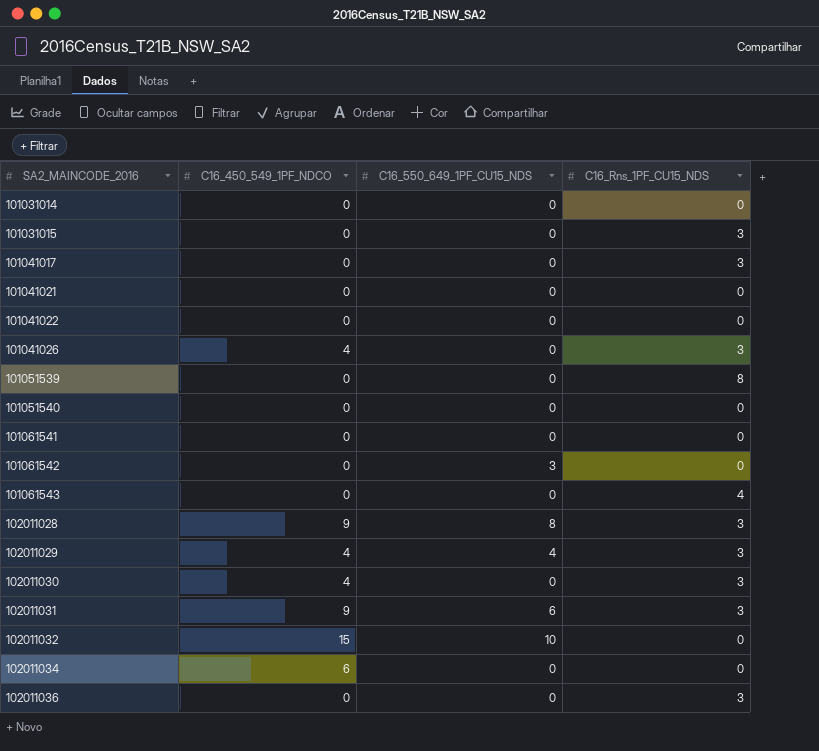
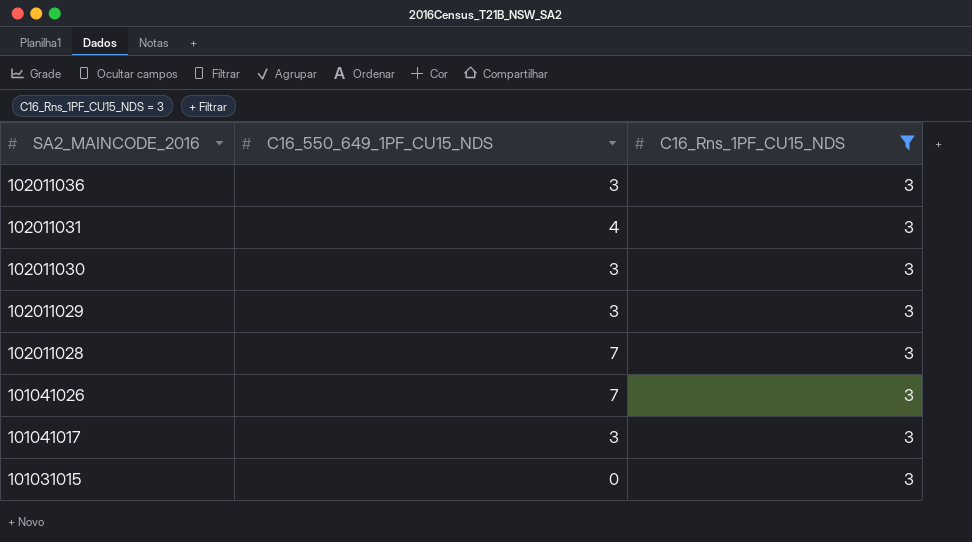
filter: none -> C16_Rns_1PF_CU15_NDS = 3
row order: SA2_MAINCODE_2016 ascending -> SA2_MAINCODE_2016 descending
column C16_450_549_1PF_NDCO | position: 2 -> none
102011036 | C16_550_649_1PF_CU15_NDS: 0 -> 3
102011031 | C16_550_649_1PF_CU15_NDS: 6 -> 4
102011030 | C16_550_649_1PF_CU15_NDS: 0 -> 3
102011029 | C16_550_649_1PF_CU15_NDS: 4 -> 3
102011028 | C16_550_649_1PF_CU15_NDS: 8 -> 7
101041026 | C16_550_649_1PF_CU15_NDS: 0 -> 7
101041017 | C16_550_649_1PF_CU15_NDS: 0 -> 3

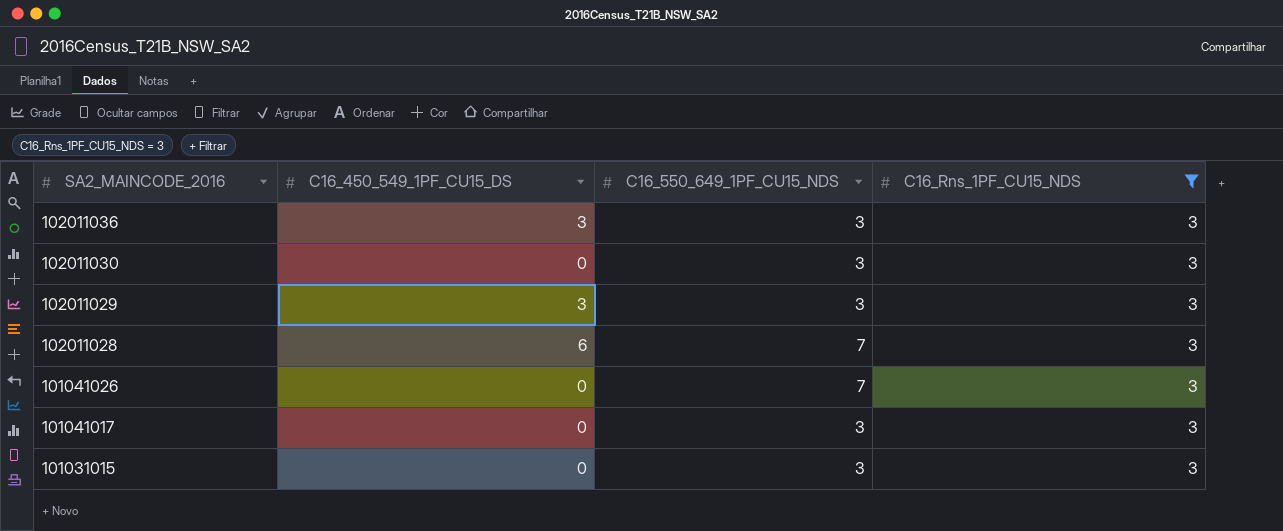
column C16_450_549_1PF_CU15_DS | position: none -> 2
row 102011031: 4 | 3 -> none
101031015 | C16_550_649_1PF_CU15_NDS: 0 -> 3

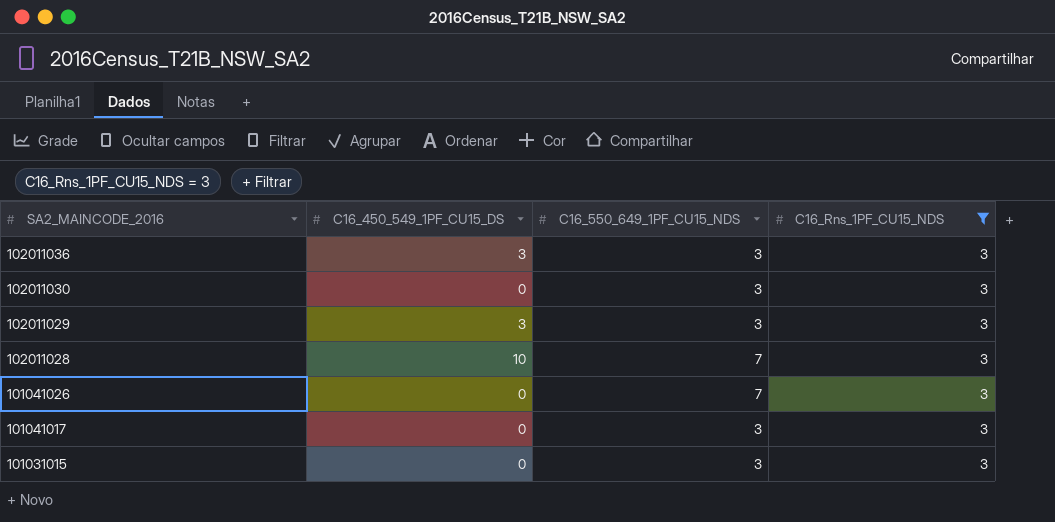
102011028 | C16_450_549_1PF_CU15_DS: 6 -> 10

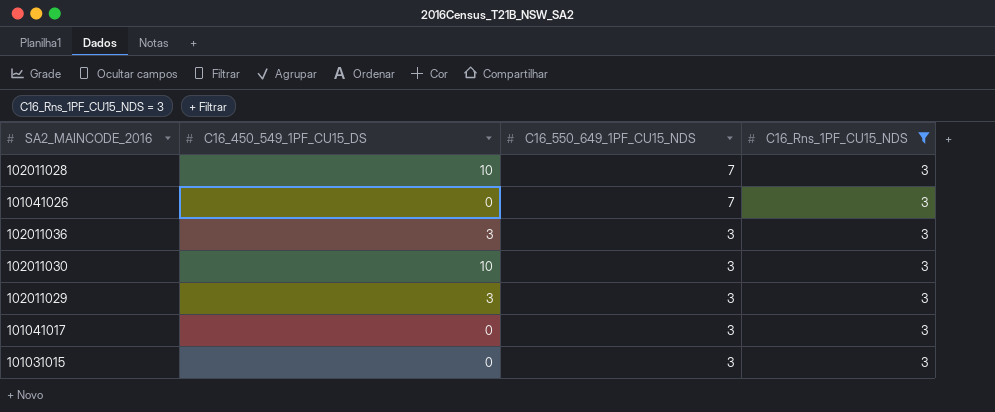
row order: SA2_MAINCODE_2016 descending -> C16_550_649_1PF_CU15_NDS descending
102011030 | C16_450_549_1PF_CU15_DS: 0 -> 10

